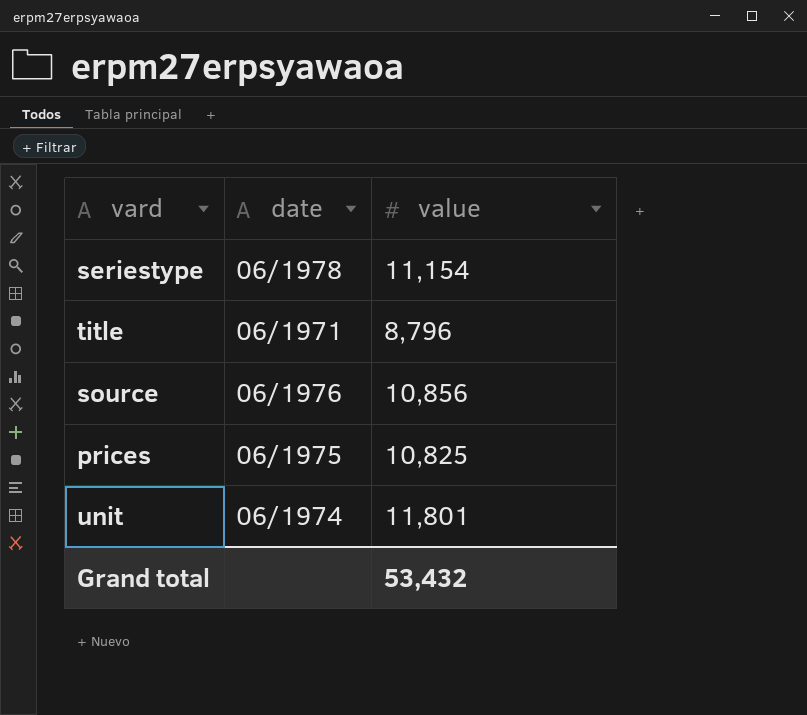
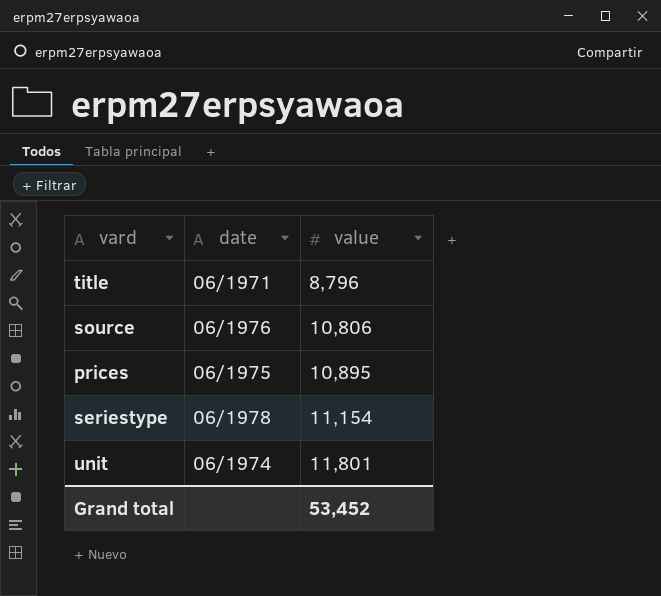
row order: none -> value ascending
source | value: 10,856 -> 10,806
prices | value: 10,825 -> 10,895
Grand total | value: 53,432 -> 53,452

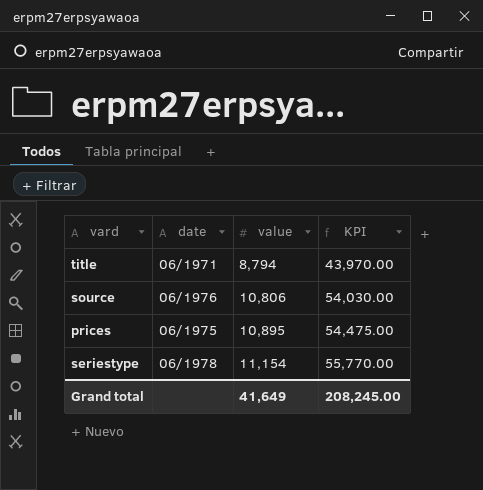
column KPI | formula: none -> [value] * 5
row unit: 06/1974 | 11,801 -> none
title | value: 8,796 -> 8,794
Grand total | value: 53,452 -> 41,649

